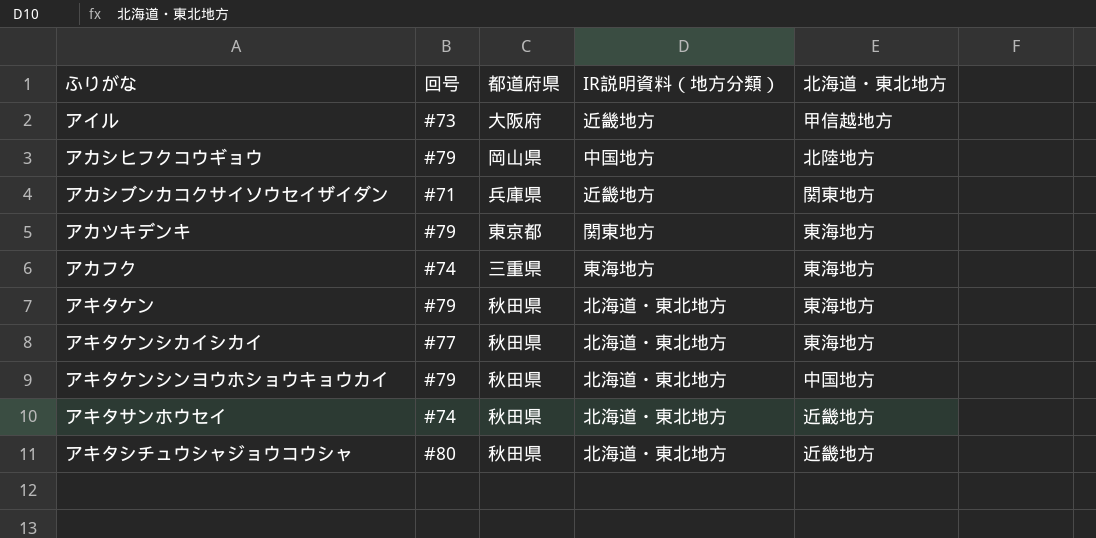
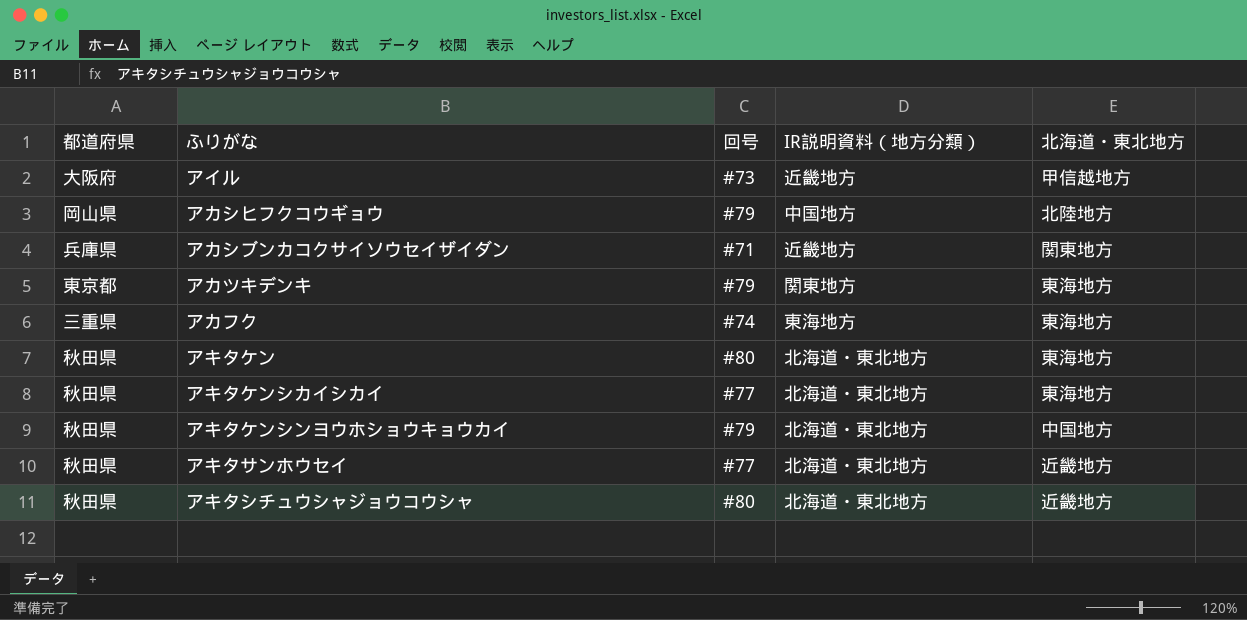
column 都道府県 | position: 3 -> 1
アキタケン | 回号: #79 -> #80
アキタサンホウセイ | 回号: #74 -> #77

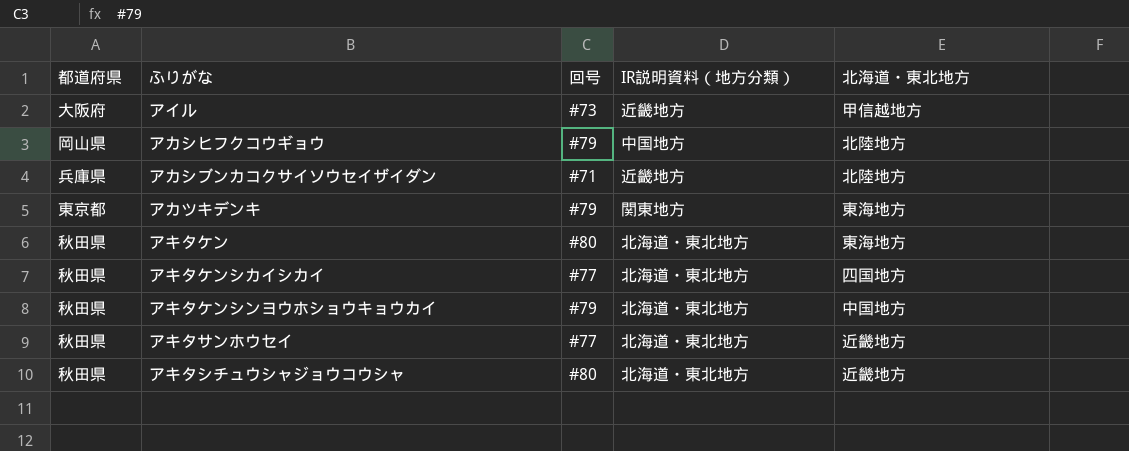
row アカフク: 三重県 | #74 | 東海地方 | 東海地方 -> none
アカシブンカコクサイソウセイザイダン | 北海道・東北地方: 関東地方 -> 北陸地方
アキタケンシカイシカイ | 北海道・東北地方: 東海地方 -> 四国地方

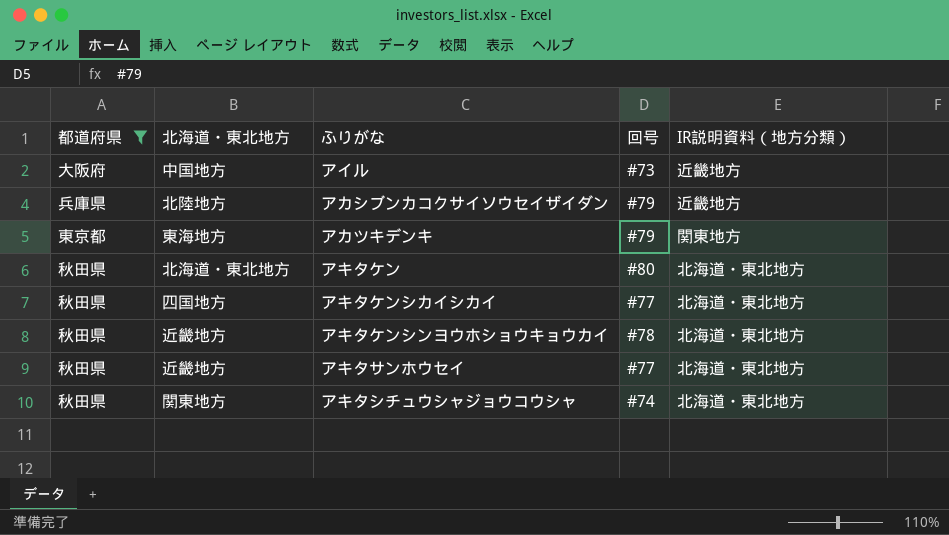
filter: none -> 都道府県 != 岡山県
column 北海道・東北地方 | position: 5 -> 2
アイル | 北海道・東北地方: 甲信越地方 -> 中国地方
アカシブンカコクサイソウセイザイダン | 回号: #71 -> #79
アキタケン | 北海道・東北地方: 東海地方 -> 北海道・東北地方
アキタケンシンヨウホショウキョウカイ | 北海道・東北地方: 中国地方 -> 近畿地方
アキタケンシンヨウホショウキョウカイ | 回号: #79 -> #78
アキタシチュウシャジョウコウシャ | 北海道・東北地方: 近畿地方 -> 関東地方
アキタシチュウシャジョウコウシャ | 回号: #80 -> #74

